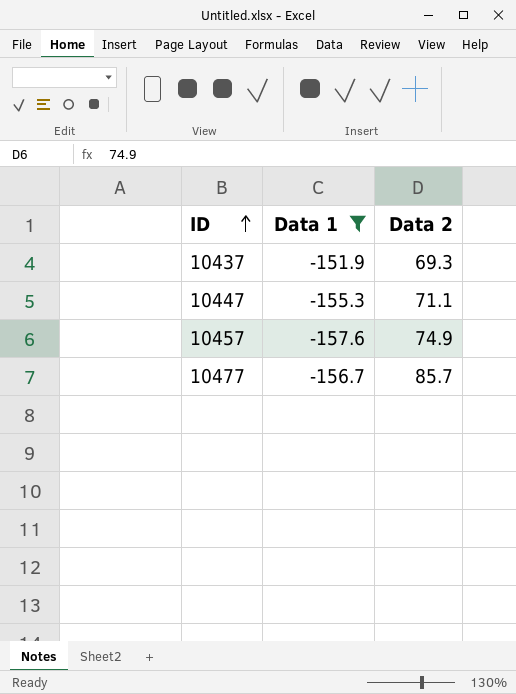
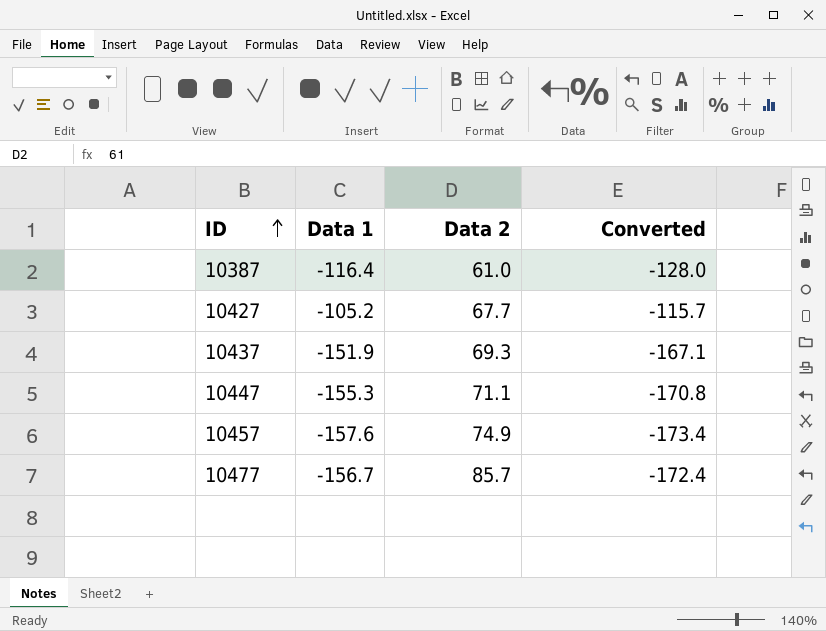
filter: Data 1 <= -151.9 -> none
column Converted | formula: none -> [Data 1] * 1.1

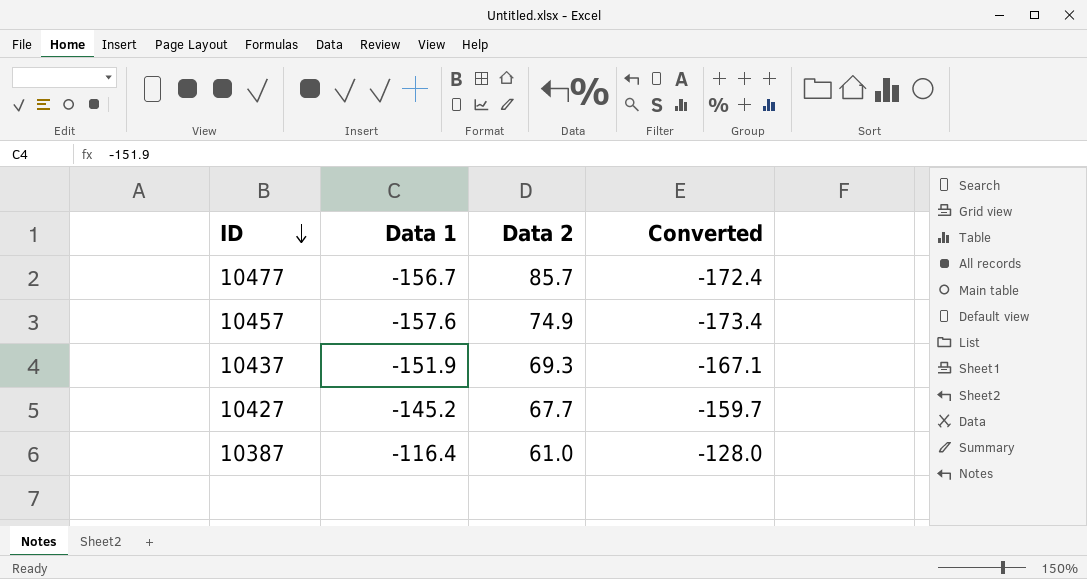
row order: ID ascending -> ID descending
row 10447: -155.3 | 71.1 | -170.8 -> none
10427 | Data 1: -105.2 -> -145.2
10427 | Converted: -115.7 -> -159.7

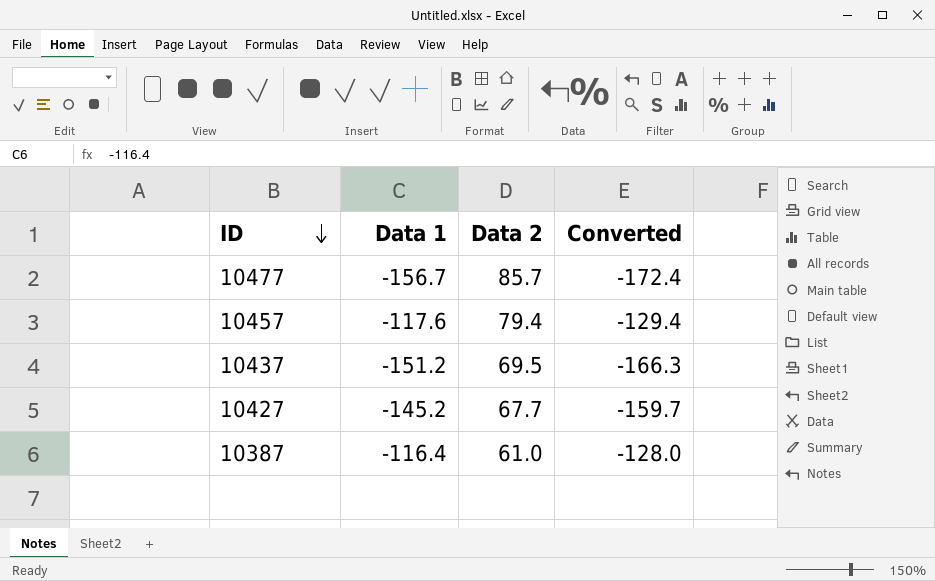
10457 | Data 1: -157.6 -> -117.6
10457 | Data 2: 74.9 -> 79.4
10457 | Converted: -173.4 -> -129.4
10437 | Data 1: -151.9 -> -151.2
10437 | Data 2: 69.3 -> 69.5
10437 | Converted: -167.1 -> -166.3

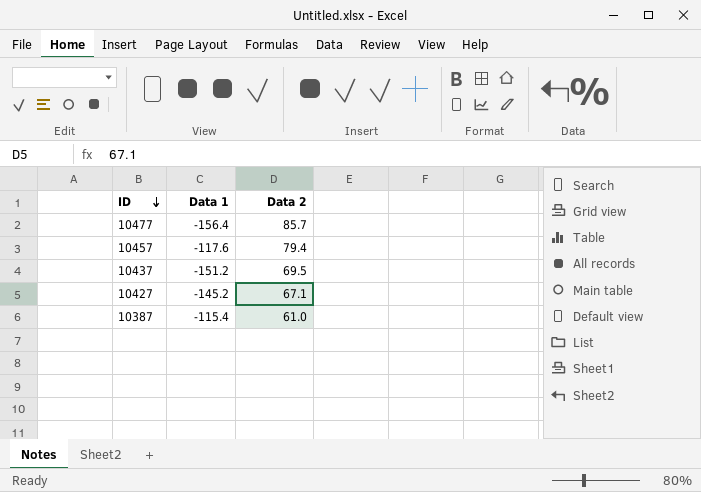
column Converted | formula: [Data 1] * 1.1 -> none
10477 | Data 1: -156.7 -> -156.4
10427 | Data 2: 67.7 -> 67.1
10387 | Data 1: -116.4 -> -115.4

